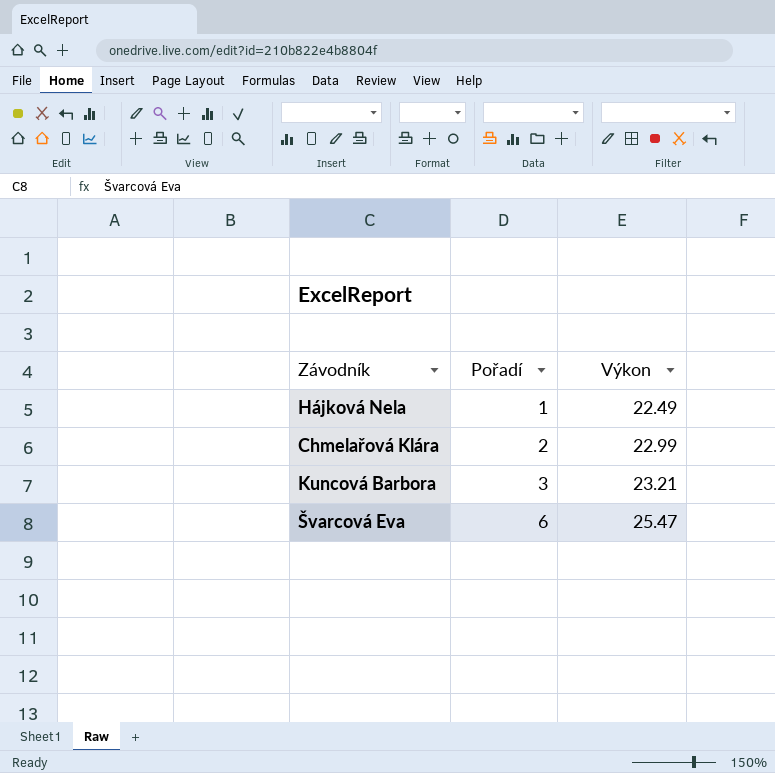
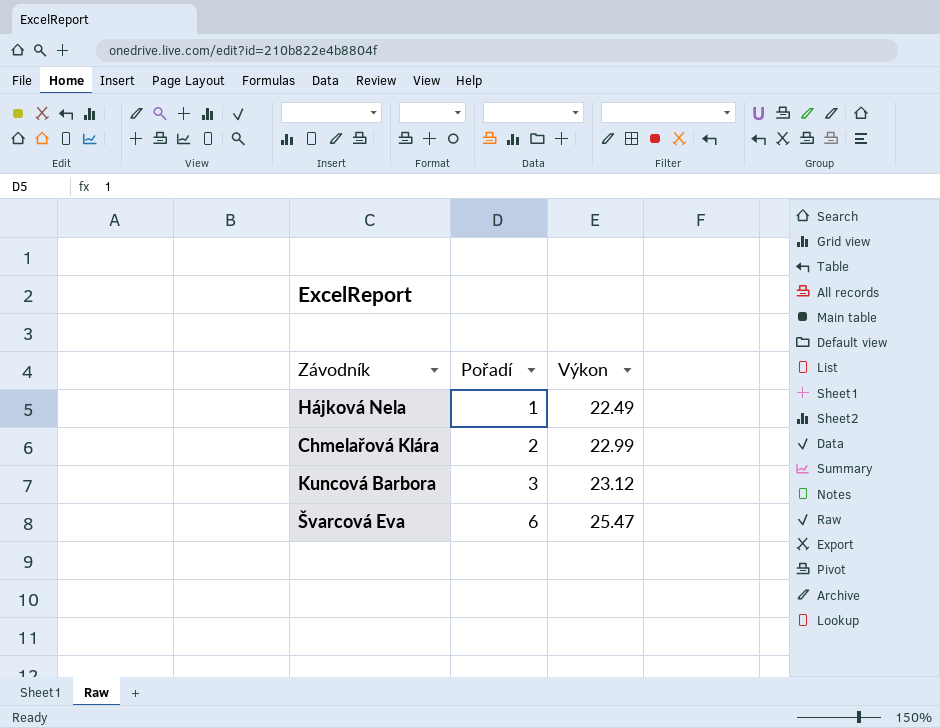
Kuncová Barbora | Výkon: 23.21 -> 23.12

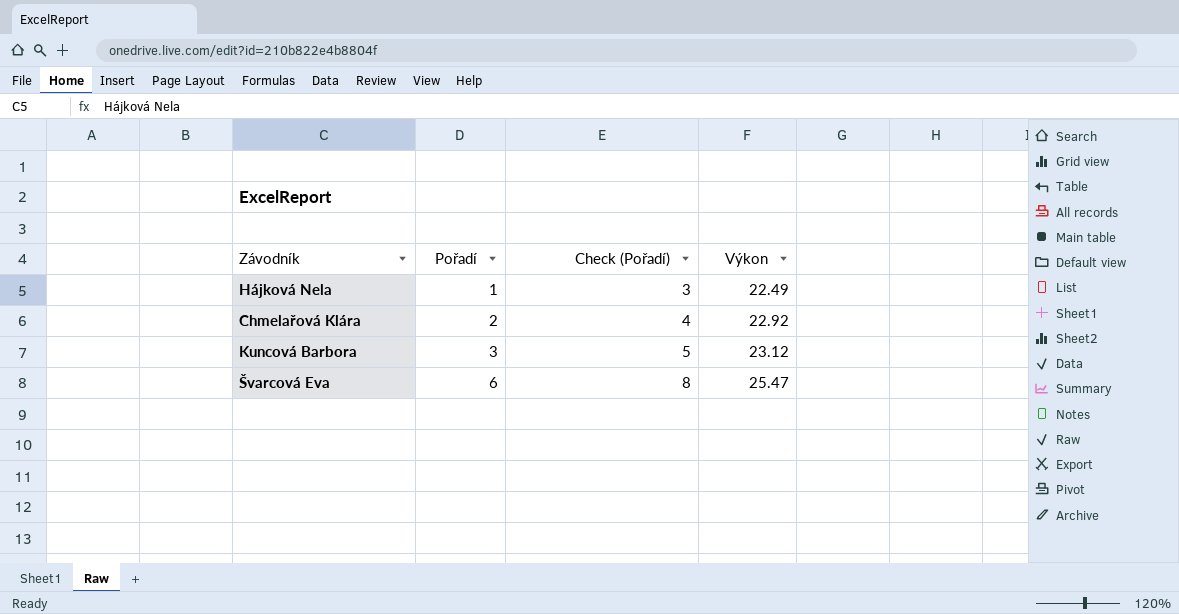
column Check (Pořadí) | formula: none -> [Pořadí] + 2
Chmelařová Klára | Výkon: 22.99 -> 22.92

